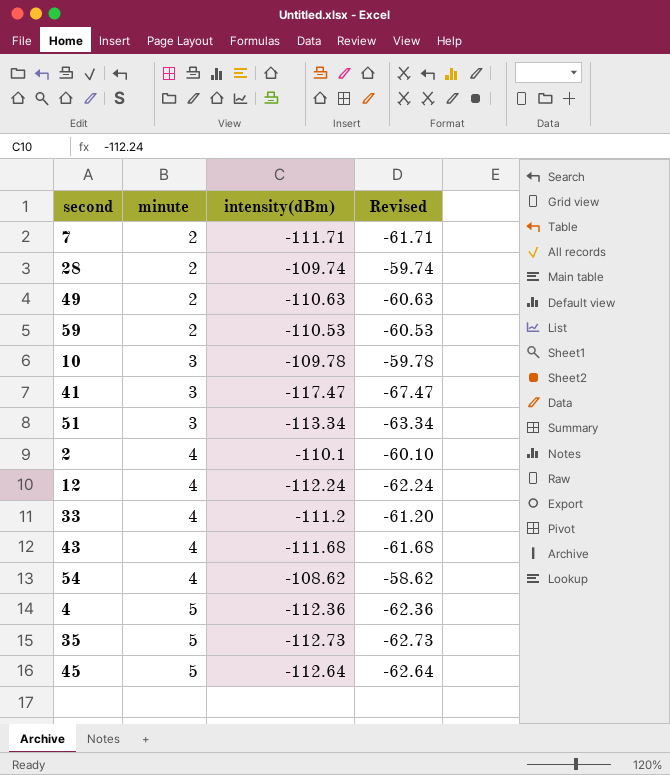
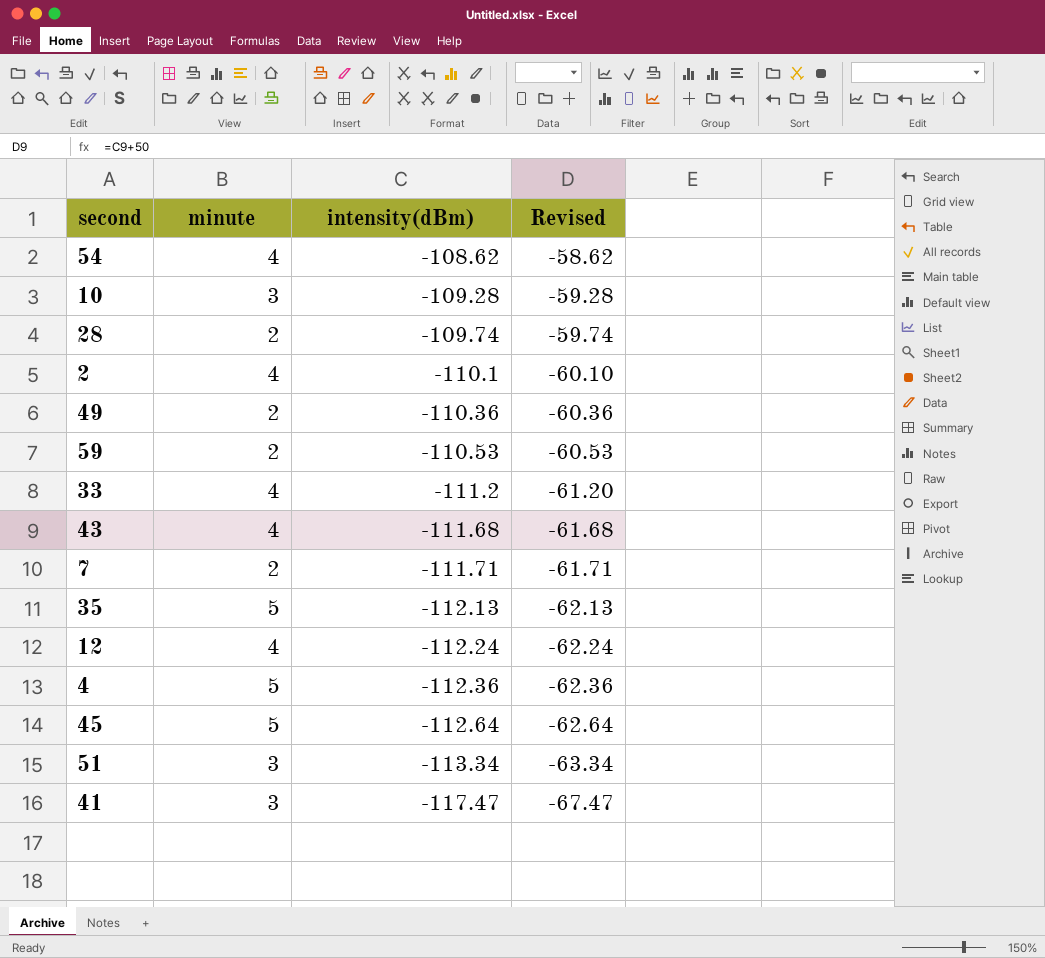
row order: minute ascending -> intensity(dBm) descending
10 | intensity(dBm): -109.78 -> -109.28
10 | Revised: -59.78 -> -59.28
49 | intensity(dBm): -110.63 -> -110.36
49 | Revised: -60.63 -> -60.36
35 | intensity(dBm): -112.73 -> -112.13
35 | Revised: -62.73 -> -62.13

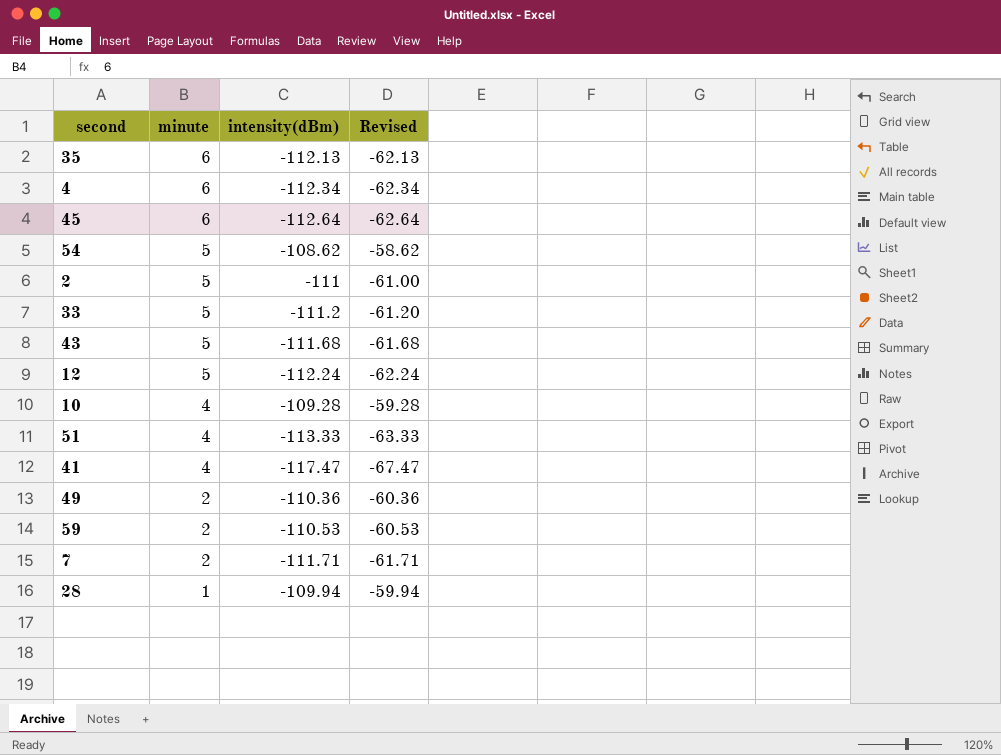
row order: intensity(dBm) descending -> minute descending
35 | minute: 5 -> 6
4 | minute: 5 -> 6
4 | intensity(dBm): -112.36 -> -112.34
4 | Revised: -62.36 -> -62.34
45 | minute: 5 -> 6
54 | minute: 4 -> 5
2 | minute: 4 -> 5
2 | intensity(dBm): -110.1 -> -111
2 | Revised: -60.10 -> -61.00
33 | minute: 4 -> 5
43 | minute: 4 -> 5
12 | minute: 4 -> 5
10 | minute: 3 -> 4
51 | minute: 3 -> 4
51 | intensity(dBm): -113.34 -> -113.33
51 | Revised: -63.34 -> -63.33
41 | minute: 3 -> 4
28 | minute: 2 -> 1
28 | intensity(dBm): -109.74 -> -109.94
28 | Revised: -59.74 -> -59.94

